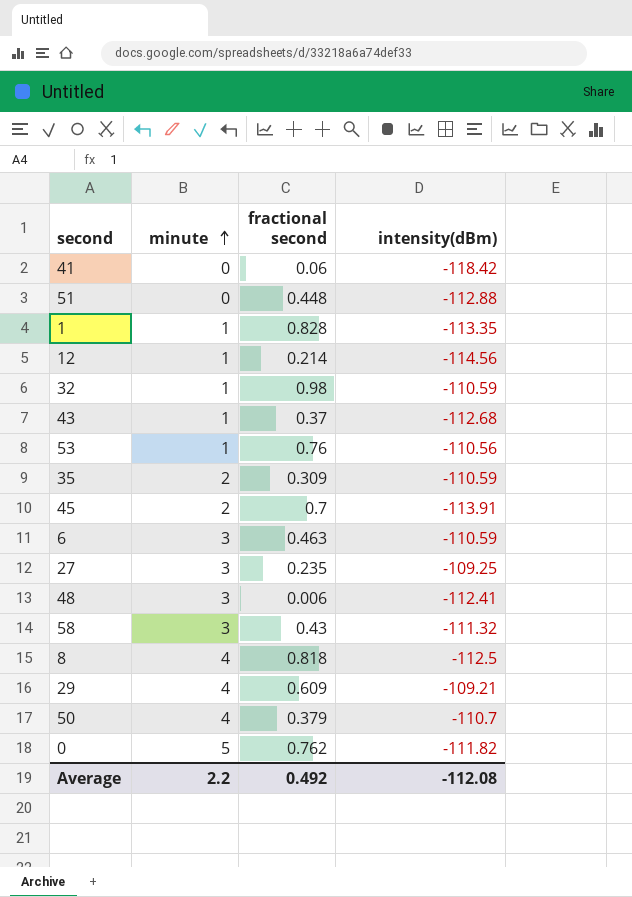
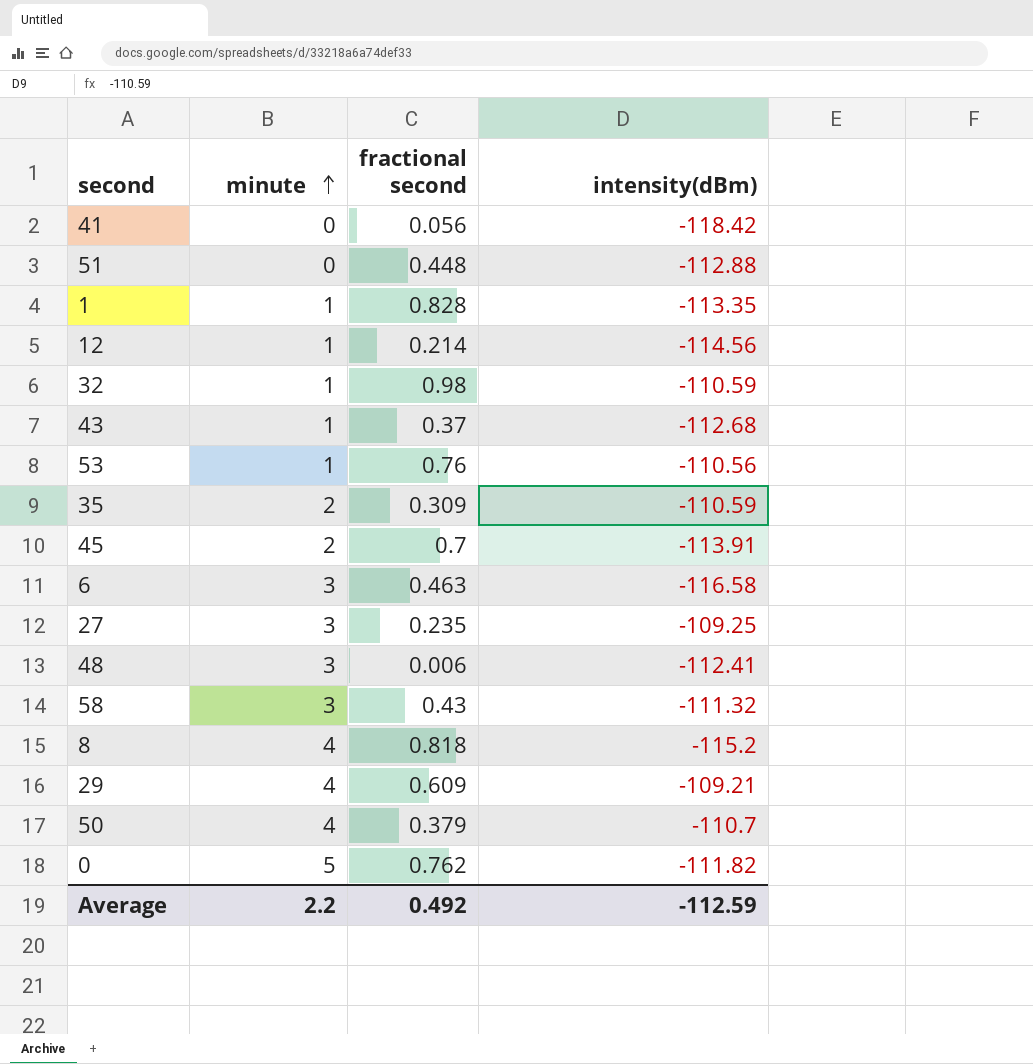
41 | fractional second: 0.06 -> 0.056
6 | intensity(dBm): -110.59 -> -116.58
8 | intensity(dBm): -112.5 -> -115.2
Average | intensity(dBm): -112.08 -> -112.59

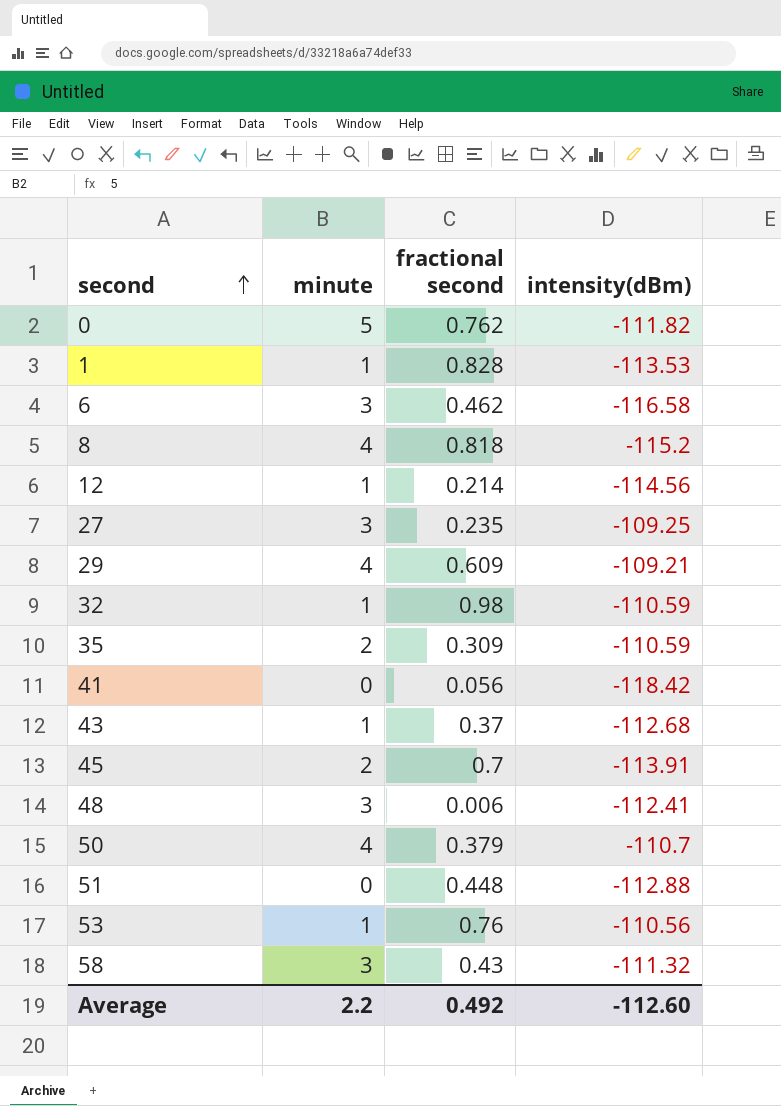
row order: minute ascending -> second ascending
1 | intensity(dBm): -113.35 -> -113.53
6 | fractional second: 0.463 -> 0.462
Average | intensity(dBm): -112.59 -> -112.60

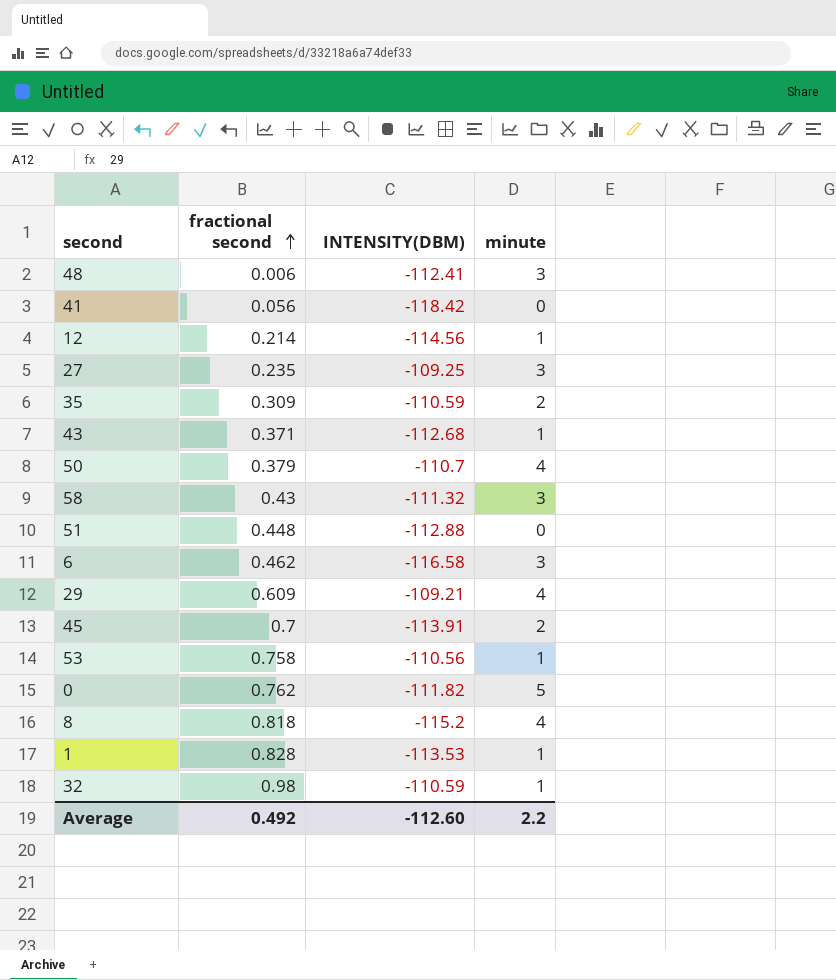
row order: second ascending -> fractional second ascending
column name: intensity(dBm) -> INTENSITY(DBM)
column minute | position: 2 -> 4
43 | fractional second: 0.37 -> 0.371
53 | fractional second: 0.76 -> 0.758

